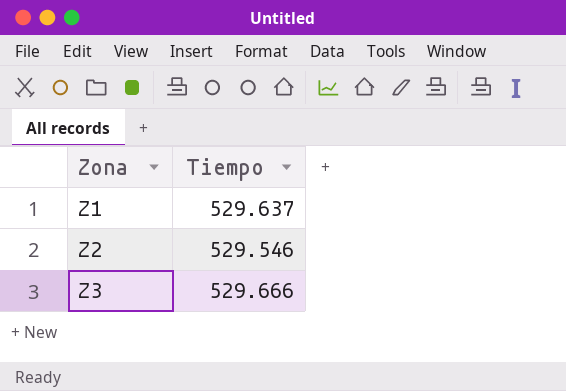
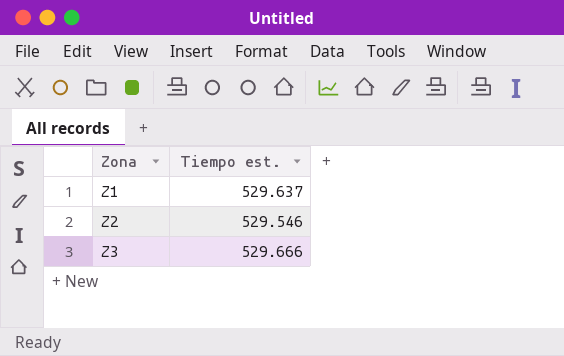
column name: Tiempo -> Tiempo est.

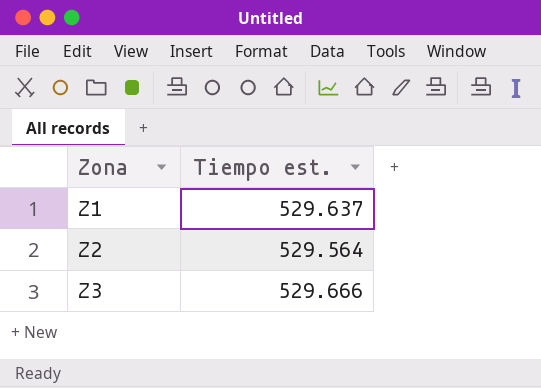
Z2 | Tiempo est.: 529.546 -> 529.564

